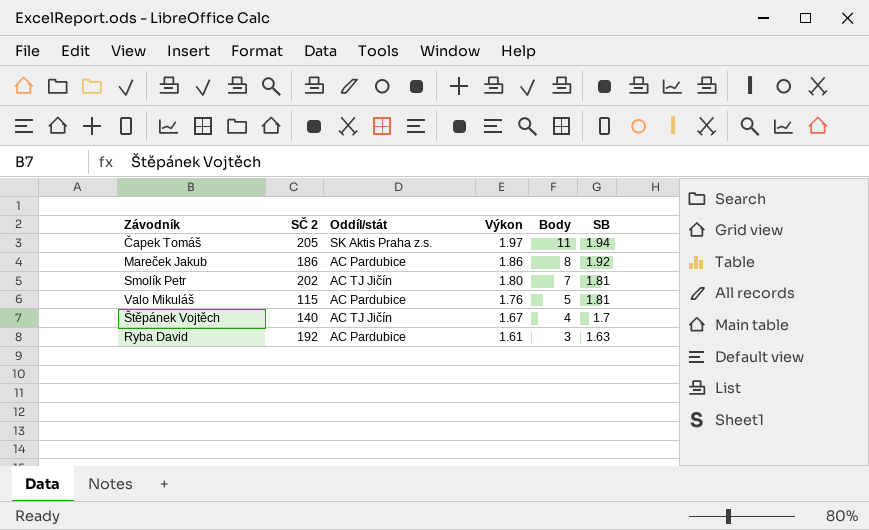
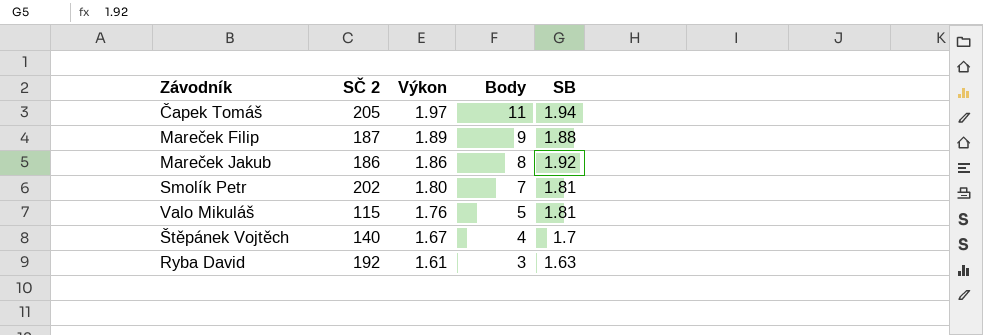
column Oddíl/stát | position: 3 -> none
row Mareček Filip: none -> 187 | 1.89 | 9 | 1.88

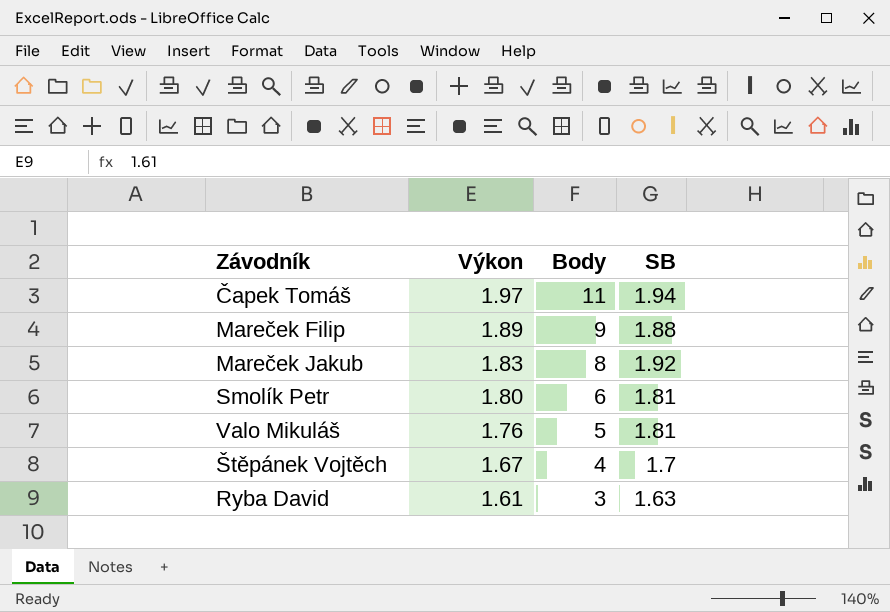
column SČ 2 | position: 2 -> none
Mareček Jakub | Výkon: 1.86 -> 1.83
Smolík Petr | Body: 7 -> 6

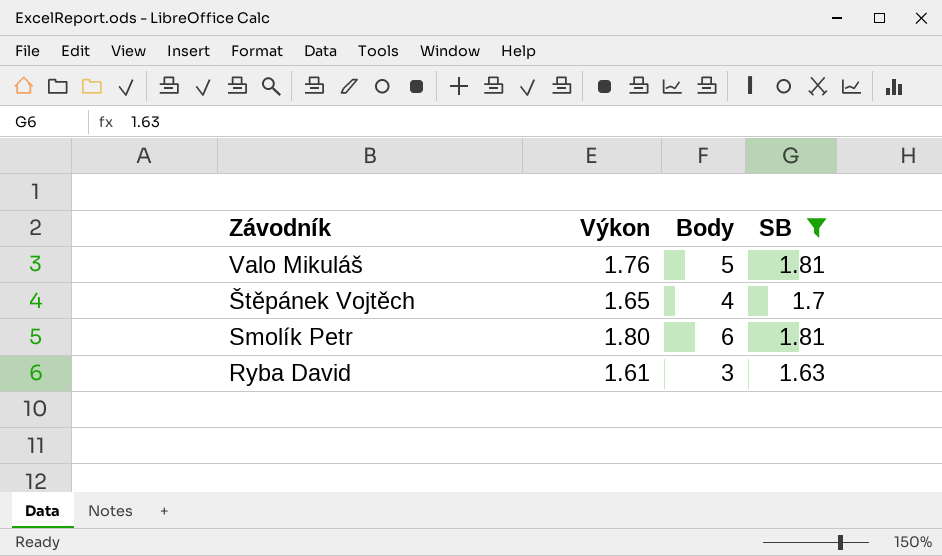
filter: none -> SB <= 1.81
row order: Výkon descending -> Závodník descending
Štěpánek Vojtěch | Výkon: 1.67 -> 1.65

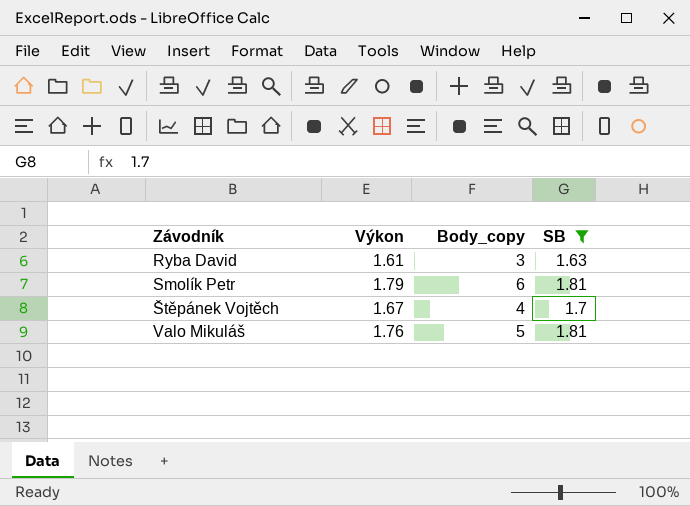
row order: Závodník descending -> Závodník ascending
column name: Body -> Body_copy
Smolík Petr | Výkon: 1.80 -> 1.79
Štěpánek Vojtěch | Výkon: 1.65 -> 1.67

